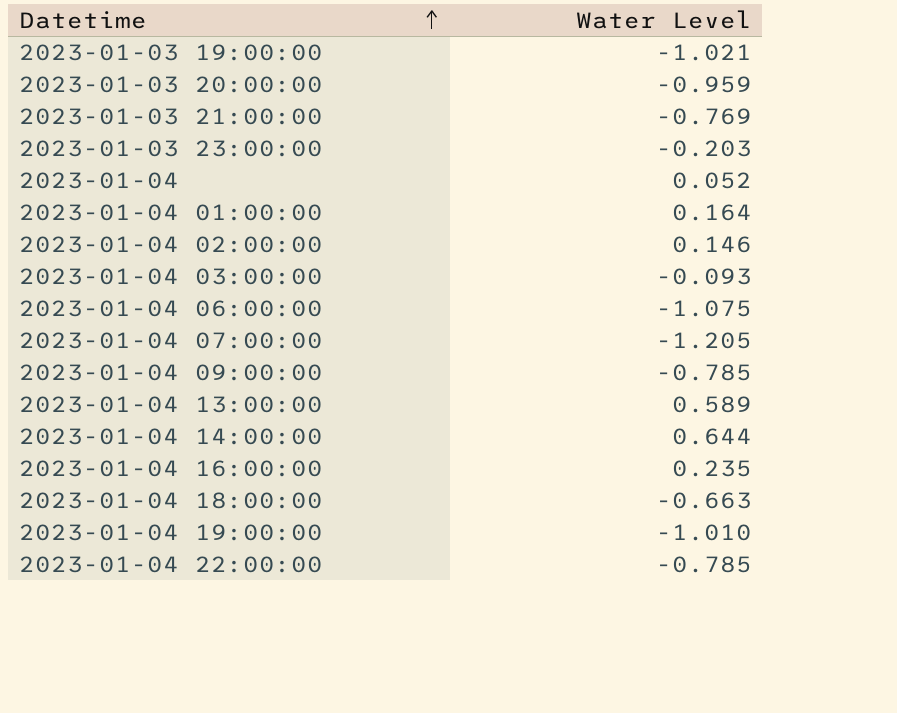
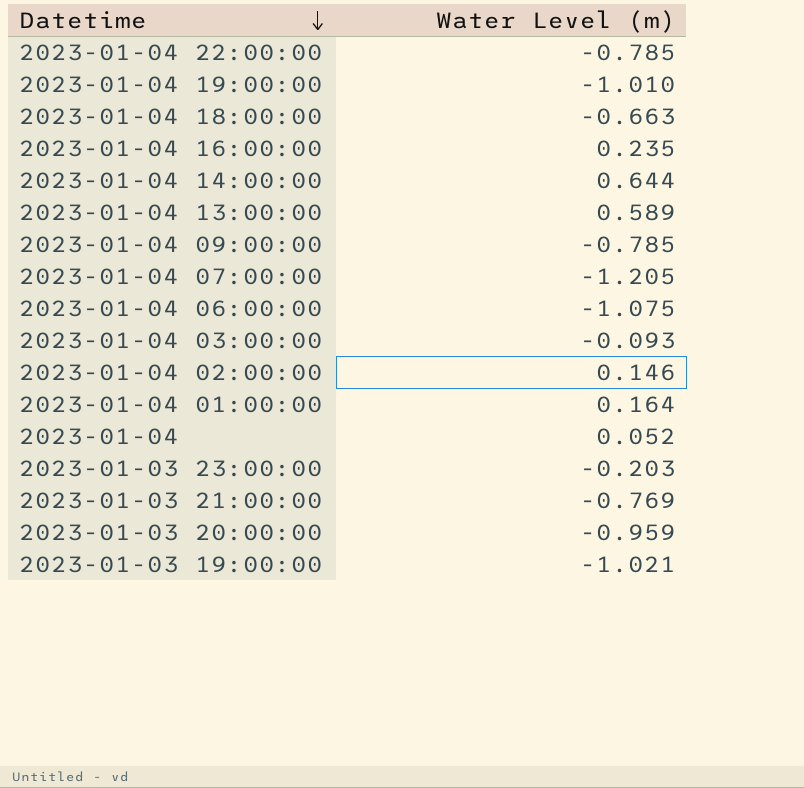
row order: Datetime ascending -> Datetime descending
column name: Water Level -> Water Level (m)

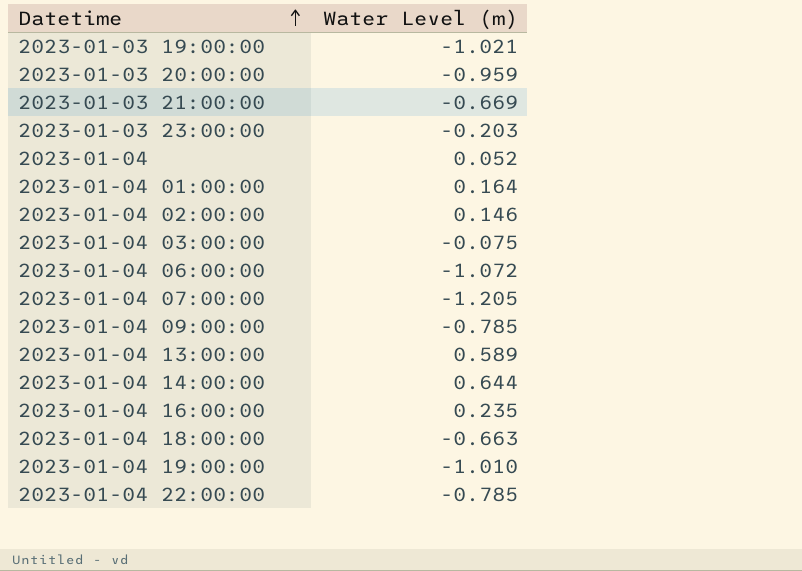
row order: Datetime descending -> Datetime ascending
2023-01-03 21:00:00 | Water Level (m): -0.769 -> -0.669
2023-01-04 03:00:00 | Water Level (m): -0.093 -> -0.075
2023-01-04 06:00:00 | Water Level (m): -1.075 -> -1.072

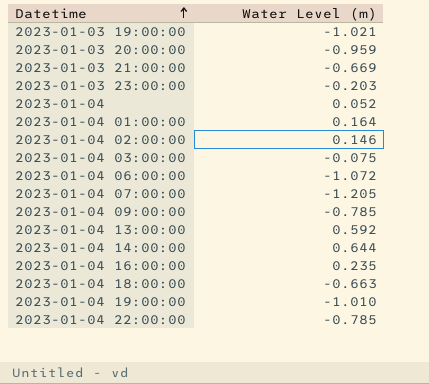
2023-01-04 13:00:00 | Water Level (m): 0.589 -> 0.592

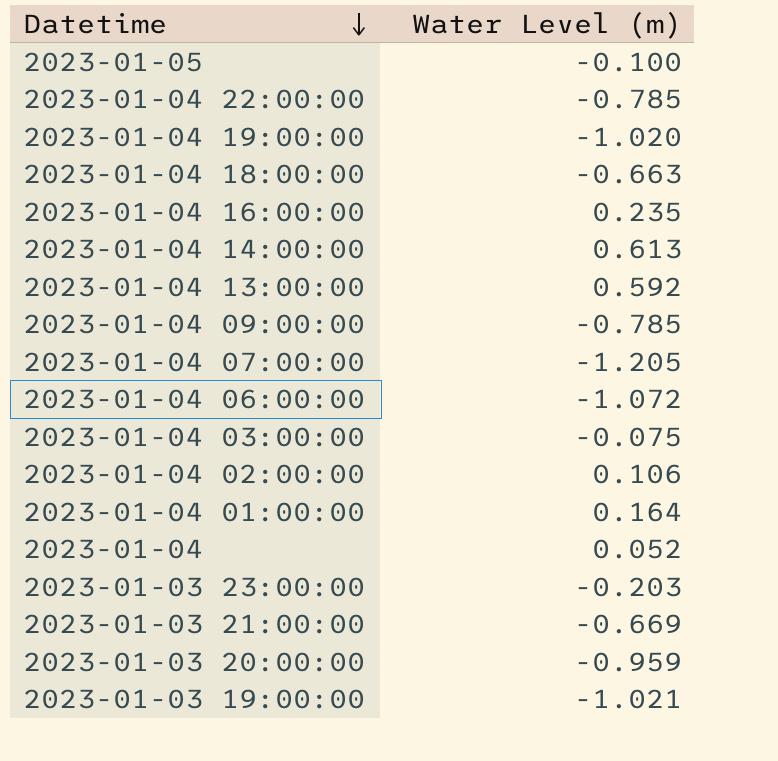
row order: Datetime ascending -> Datetime descending
row 2023-01-05: none -> -0.100
2023-01-04 19:00:00 | Water Level (m): -1.010 -> -1.020
2023-01-04 14:00:00 | Water Level (m): 0.644 -> 0.613
2023-01-04 02:00:00 | Water Level (m): 0.146 -> 0.106

